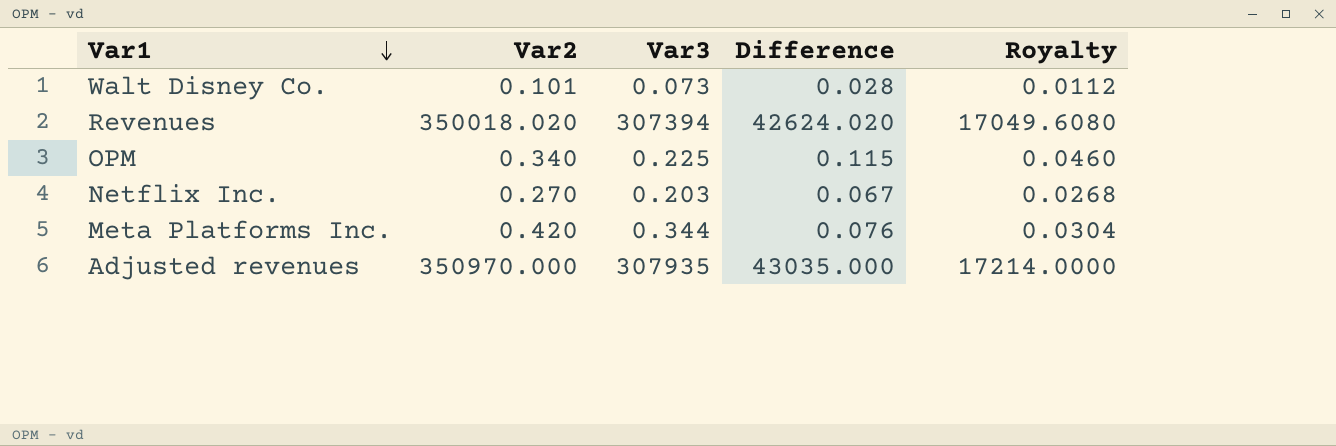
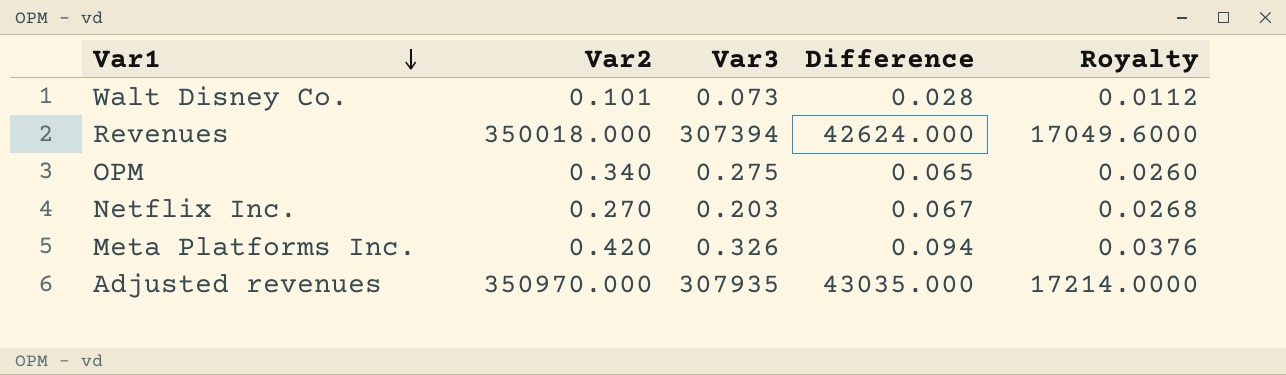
Revenues | Var2: 350018.020 -> 350018.000
Revenues | Difference: 42624.020 -> 42624.000
Revenues | Royalty: 17049.6080 -> 17049.6000
OPM | Var3: 0.225 -> 0.275
OPM | Difference: 0.115 -> 0.065
OPM | Royalty: 0.0460 -> 0.0260
Meta Platforms Inc. | Var3: 0.344 -> 0.326
Meta Platforms Inc. | Difference: 0.076 -> 0.094
Meta Platforms Inc. | Royalty: 0.0304 -> 0.0376

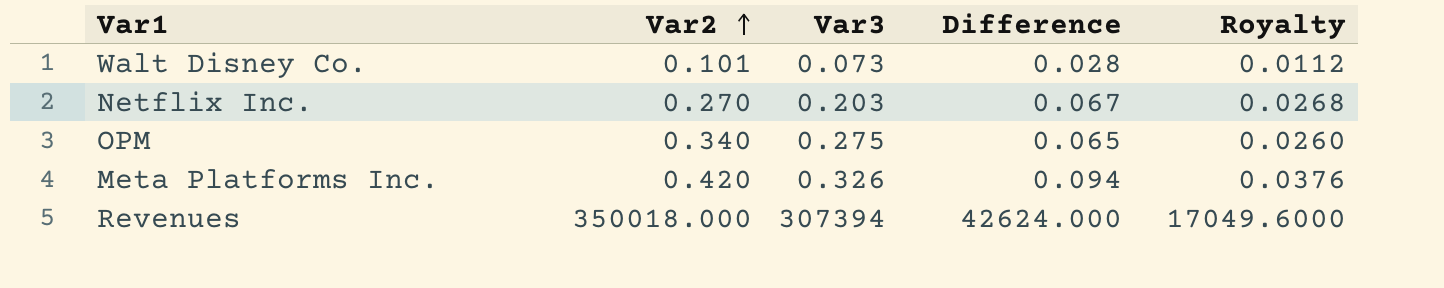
row order: Var1 descending -> Var2 ascending
row Adjusted revenues: 350970.000 | 307935 | 43035.000 | 17214.0000 -> none

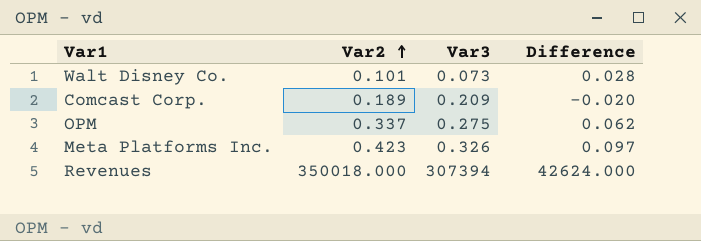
column Royalty | formula: [Difference] * 0.4 -> none
row Netflix Inc.: 0.270 | 0.203 | 0.067 | 0.0268 -> none
row Comcast Corp.: none -> 0.189 | 0.209 | -0.020
OPM | Var2: 0.340 -> 0.337
OPM | Difference: 0.065 -> 0.062
Meta Platforms Inc. | Var2: 0.420 -> 0.423
Meta Platforms Inc. | Difference: 0.094 -> 0.097

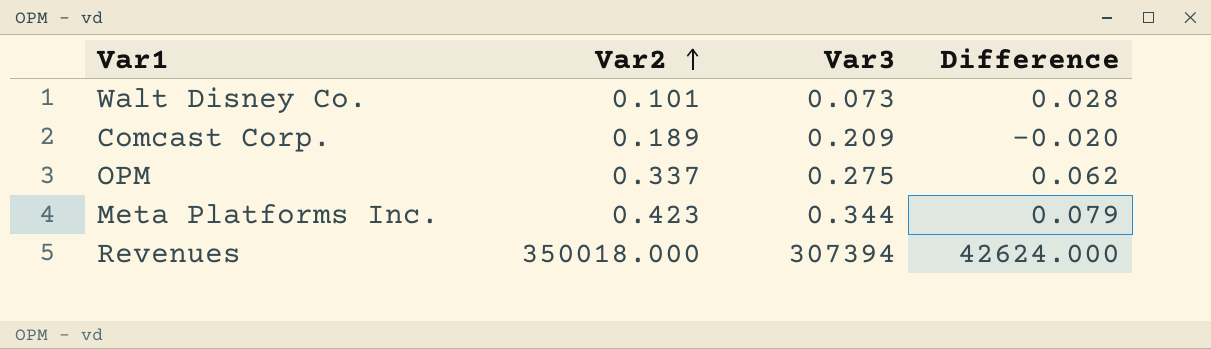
Meta Platforms Inc. | Var3: 0.326 -> 0.344
Meta Platforms Inc. | Difference: 0.097 -> 0.079

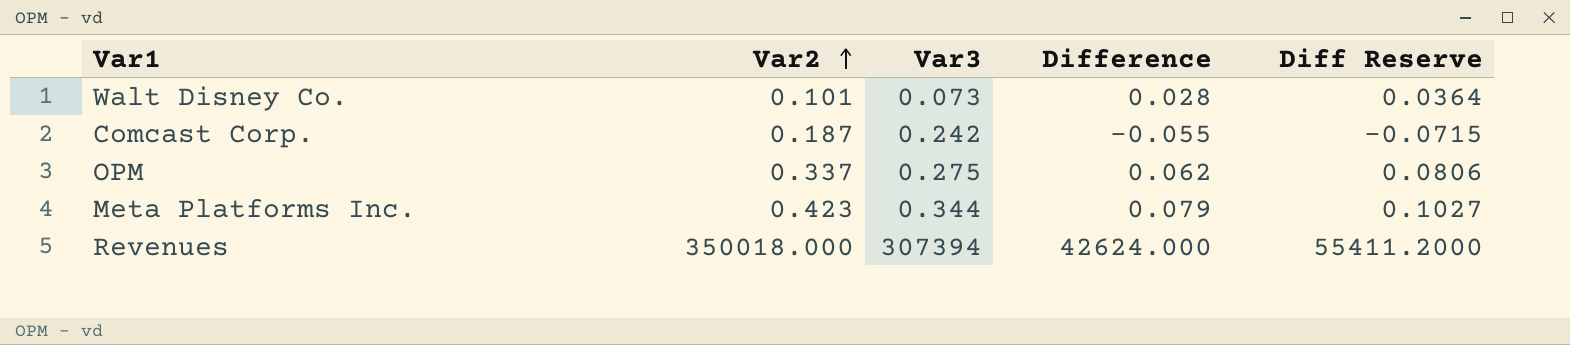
column Diff Reserve | formula: none -> [Difference] * 1.3
Comcast Corp. | Var2: 0.189 -> 0.187
Comcast Corp. | Var3: 0.209 -> 0.242
Comcast Corp. | Difference: -0.020 -> -0.055

